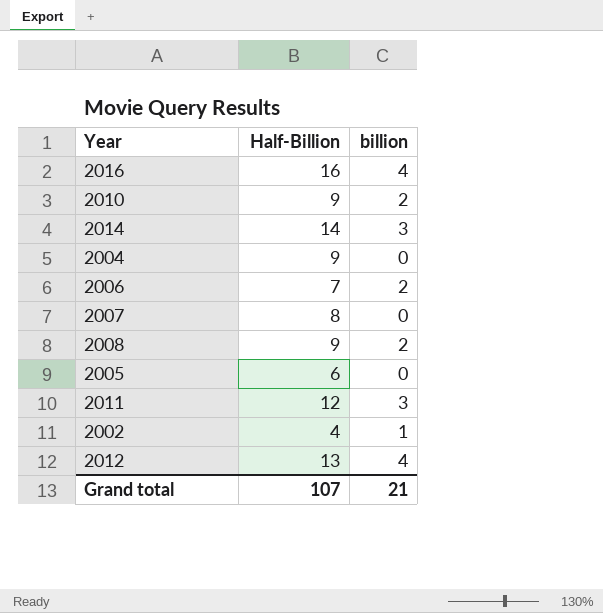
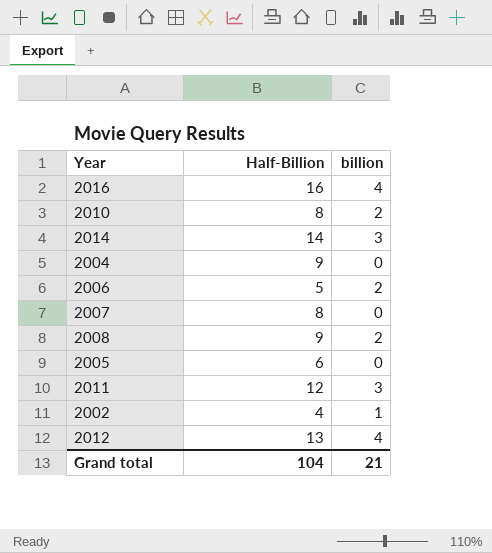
2010 | Half-Billion: 9 -> 8
2006 | Half-Billion: 7 -> 5
Grand total | Half-Billion: 107 -> 104

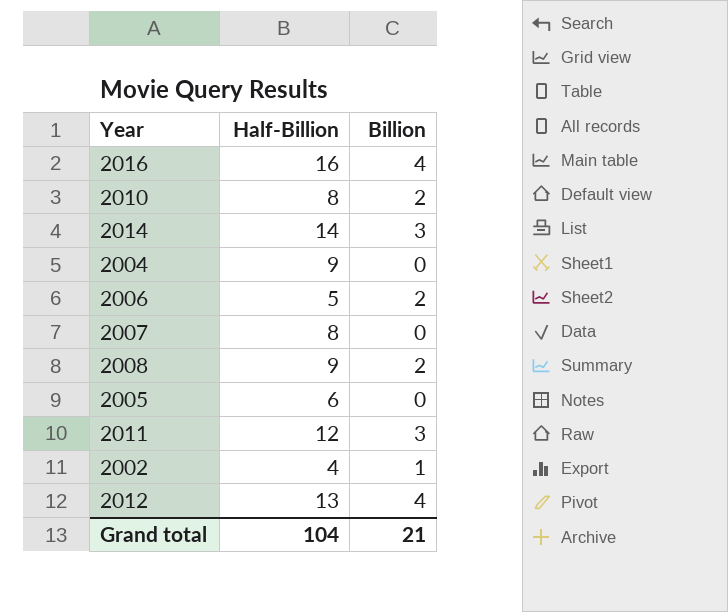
column name: billion -> Billion

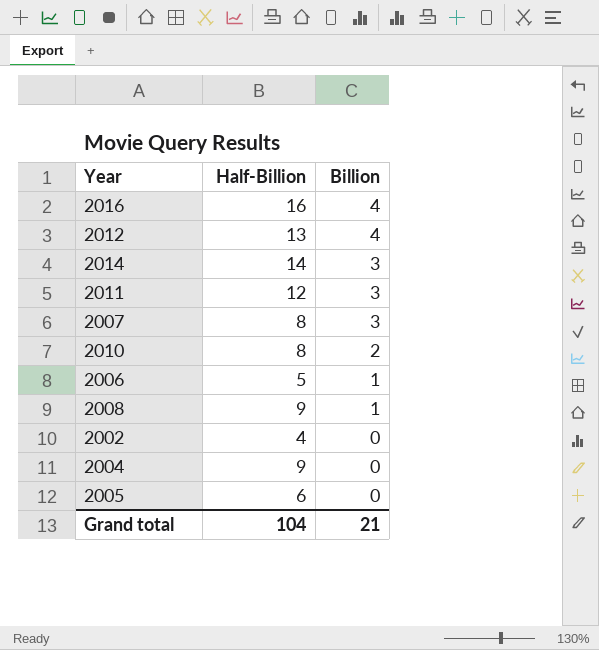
row order: none -> Billion descending
2007 | Billion: 0 -> 3
2006 | Billion: 2 -> 1
2008 | Billion: 2 -> 1
2002 | Billion: 1 -> 0

